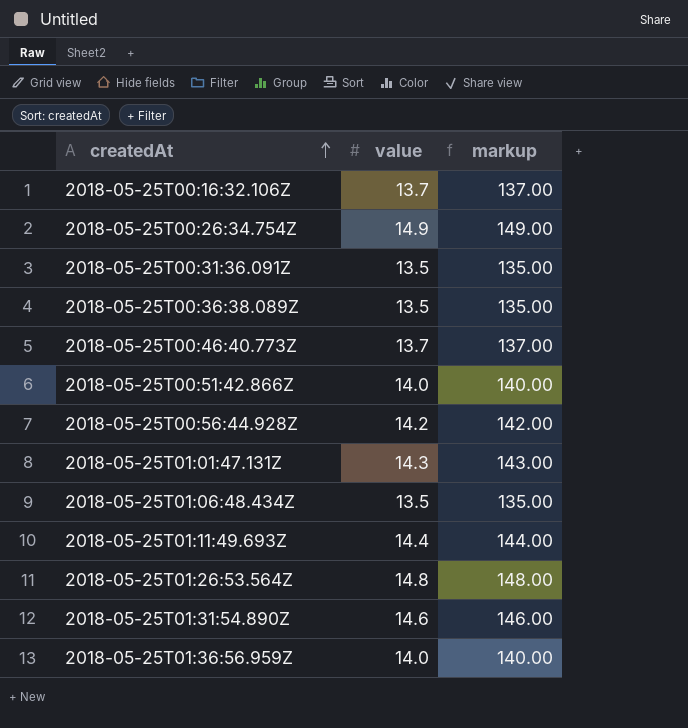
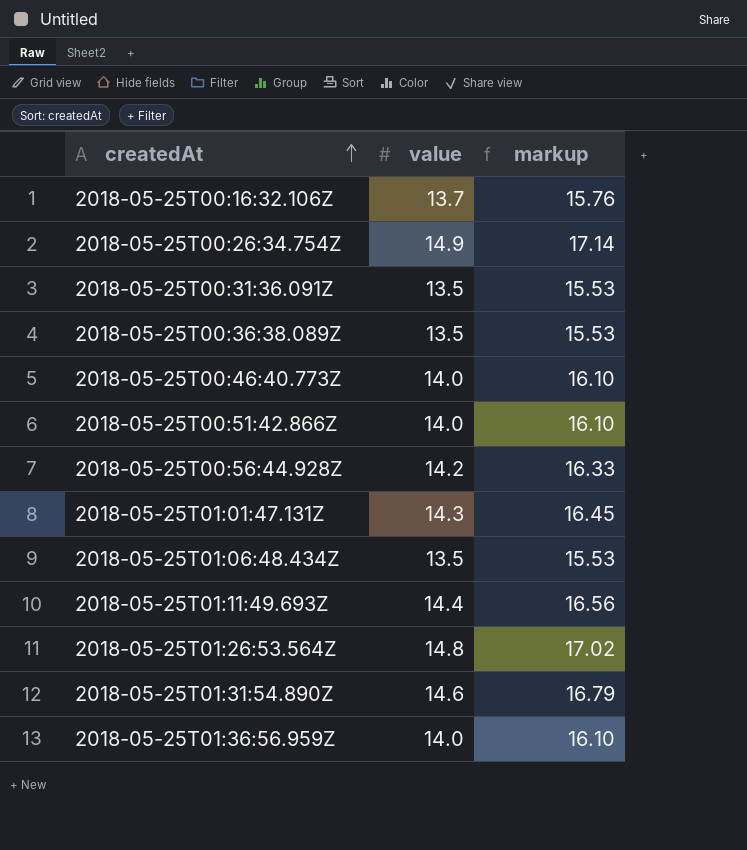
column markup | formula: [value] * 10 -> [value] * 1.15
2018-05-25T00:46:40.773Z | value: 13.7 -> 14.0

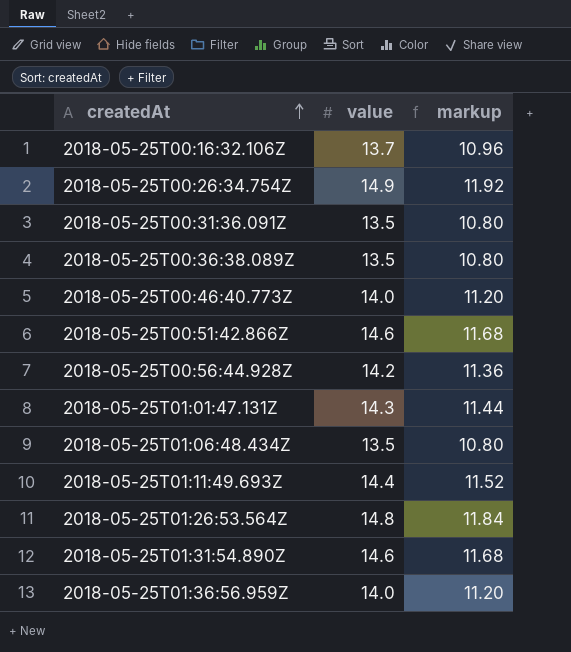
column markup | formula: [value] * 1.15 -> [value] * 0.8
2018-05-25T00:51:42.866Z | value: 14.0 -> 14.6

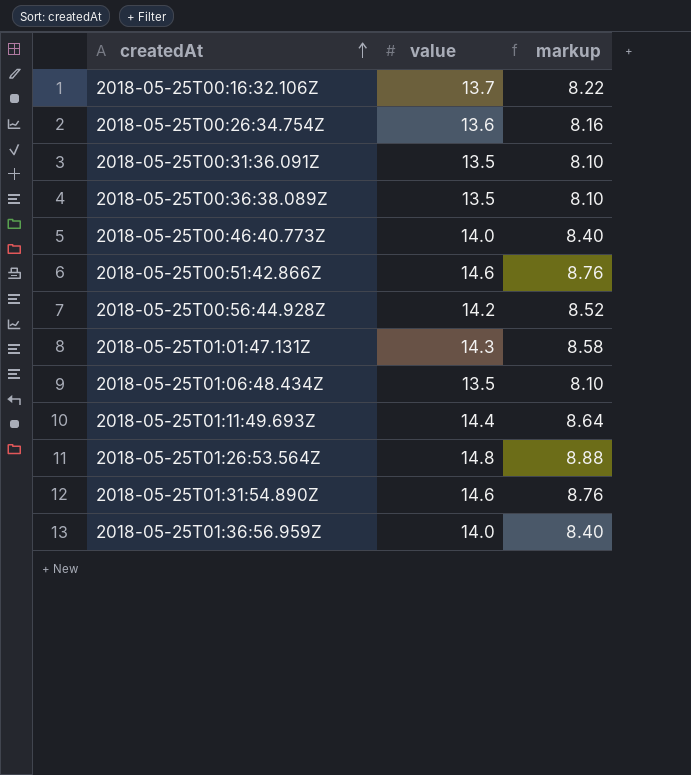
column markup | formula: [value] * 0.8 -> [value] * 0.6
2018-05-25T00:26:34.754Z | value: 14.9 -> 13.6

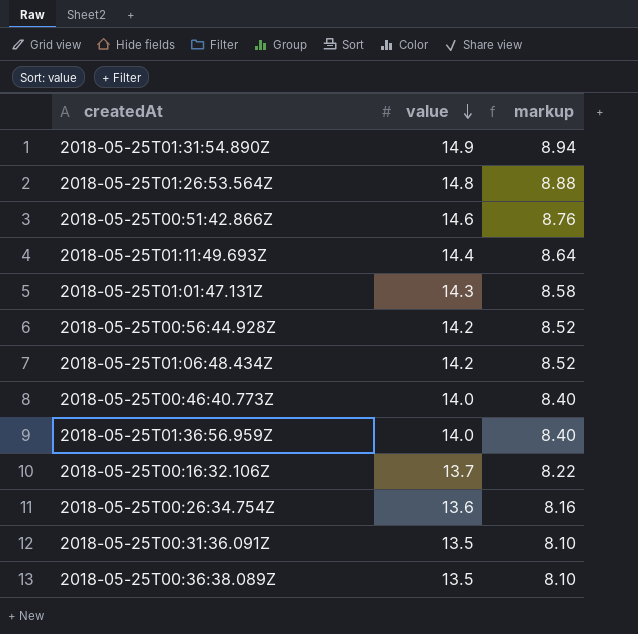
row order: createdAt ascending -> value descending
2018-05-25T01:31:54.890Z | value: 14.6 -> 14.9
2018-05-25T01:31:54.890Z | markup: 8.76 -> 8.94
2018-05-25T01:06:48.434Z | value: 13.5 -> 14.2
2018-05-25T01:06:48.434Z | markup: 8.10 -> 8.52

